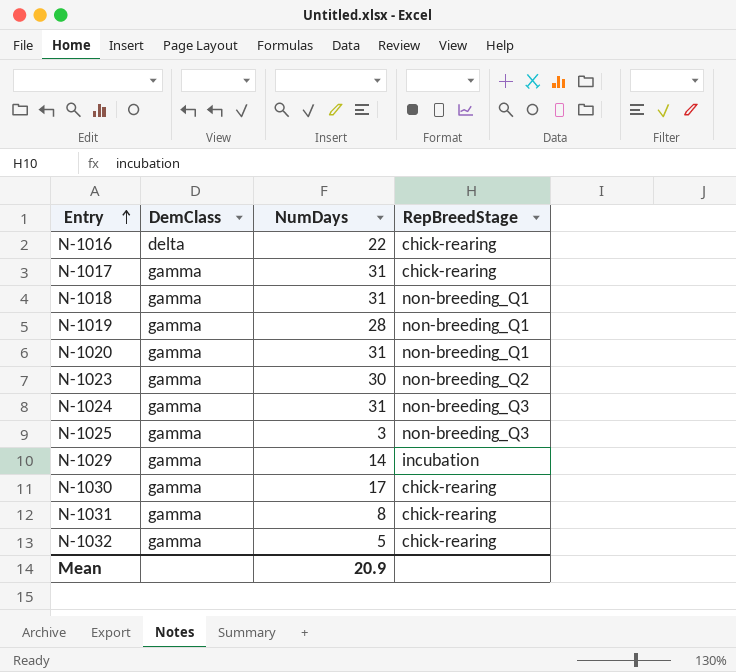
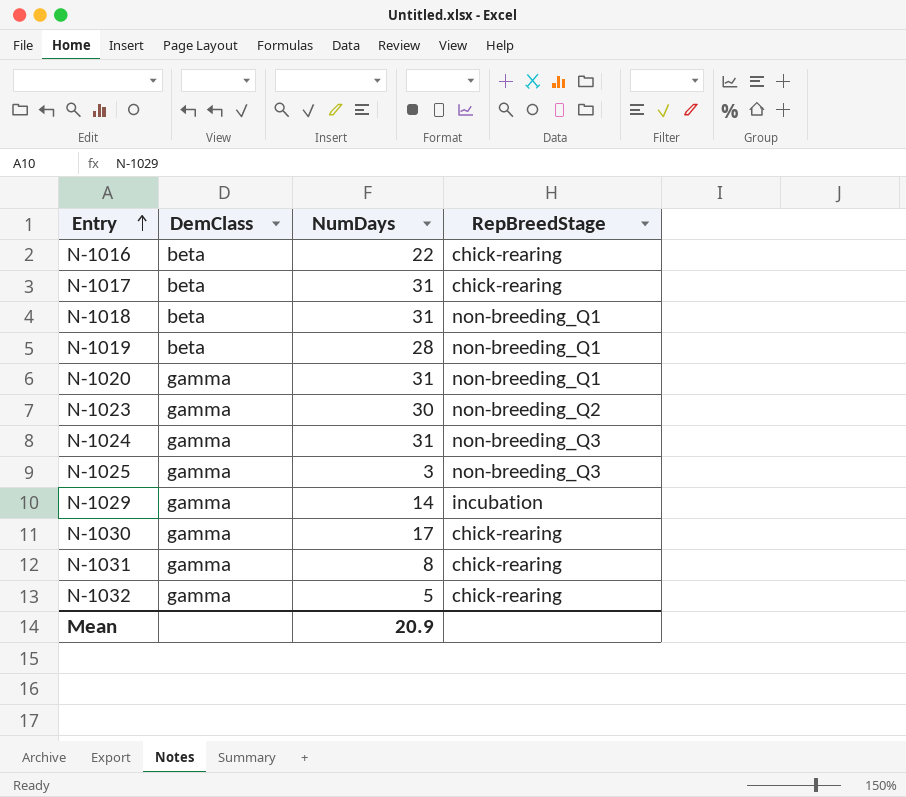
N-1016 | DemClass: delta -> beta
N-1017 | DemClass: gamma -> beta
N-1018 | DemClass: gamma -> beta
N-1019 | DemClass: gamma -> beta

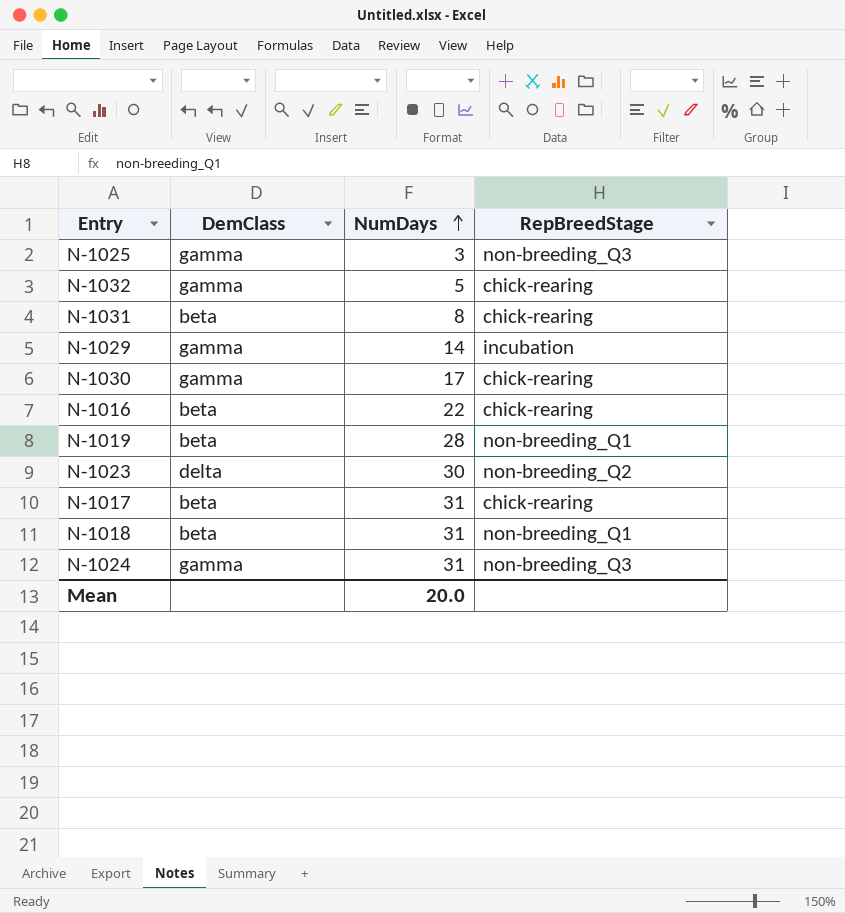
row order: Entry ascending -> NumDays ascending
row N-1020: gamma | 31 | non-breeding_Q1 -> none
N-1031 | DemClass: gamma -> beta
N-1023 | DemClass: gamma -> delta
Mean | NumDays: 20.9 -> 20.0

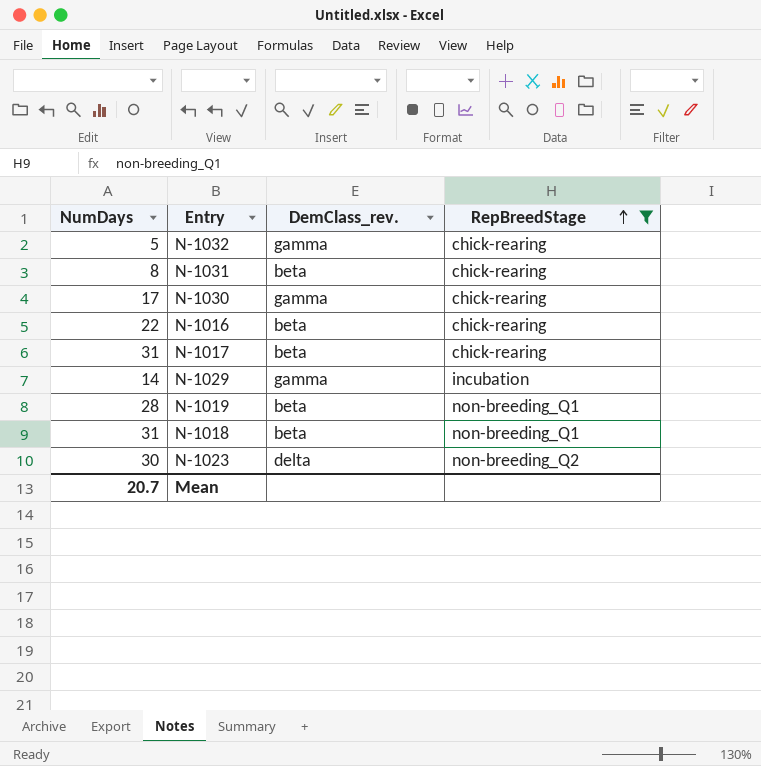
filter: none -> RepBreedStage != non-breeding_Q3
row order: NumDays ascending -> RepBreedStage ascending
column NumDays | position: 3 -> 1
column name: DemClass -> DemClass_rev.
Mean | NumDays: 20.0 -> 20.7

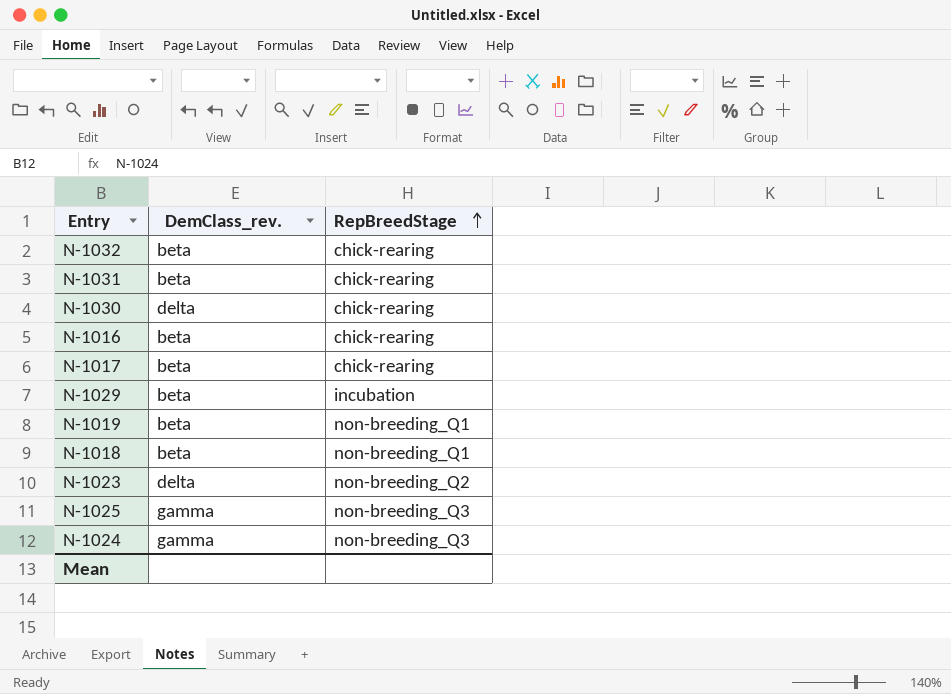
filter: RepBreedStage != non-breeding_Q3 -> none
column NumDays | position: 1 -> none
N-1032 | DemClass_rev.: gamma -> beta
N-1030 | DemClass_rev.: gamma -> delta
N-1029 | DemClass_rev.: gamma -> beta

